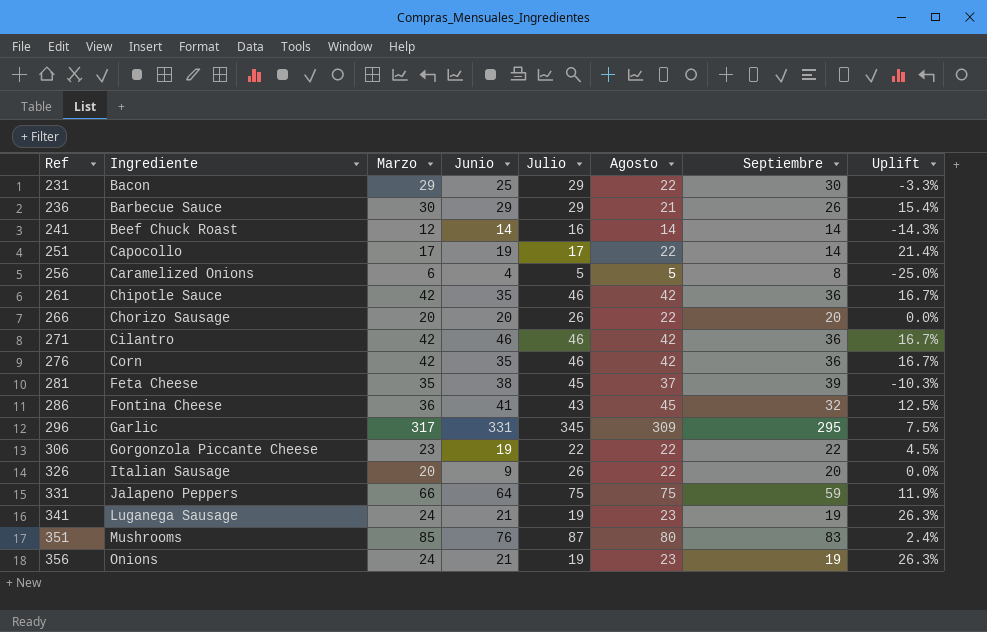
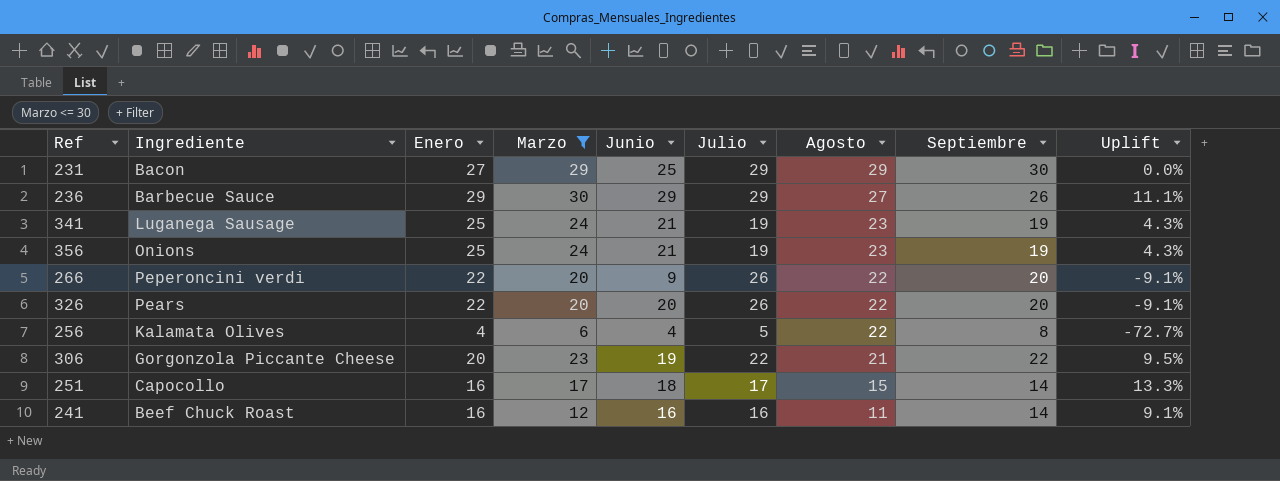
filter: none -> Marzo <= 30
row order: Ref ascending -> Agosto descending
column Enero | position: none -> 3
column Uplift | formula: ([Marzo] - [Septiembre]) / [Septiembre] -> ([Marzo] - [Agosto]) / [Agosto]
231 | Agosto: 22 -> 29
236 | Agosto: 21 -> 27
266 | Ingrediente: Chorizo Sausage -> Peperoncini verdi
266 | Junio: 20 -> 9
326 | Ingrediente: Italian Sausage -> Pears
326 | Junio: 9 -> 20
256 | Ingrediente: Caramelized Onions -> Kalamata Olives
256 | Agosto: 5 -> 22
306 | Agosto: 22 -> 21
251 | Junio: 19 -> 18
251 | Agosto: 22 -> 15
241 | Junio: 14 -> 16
241 | Agosto: 14 -> 11

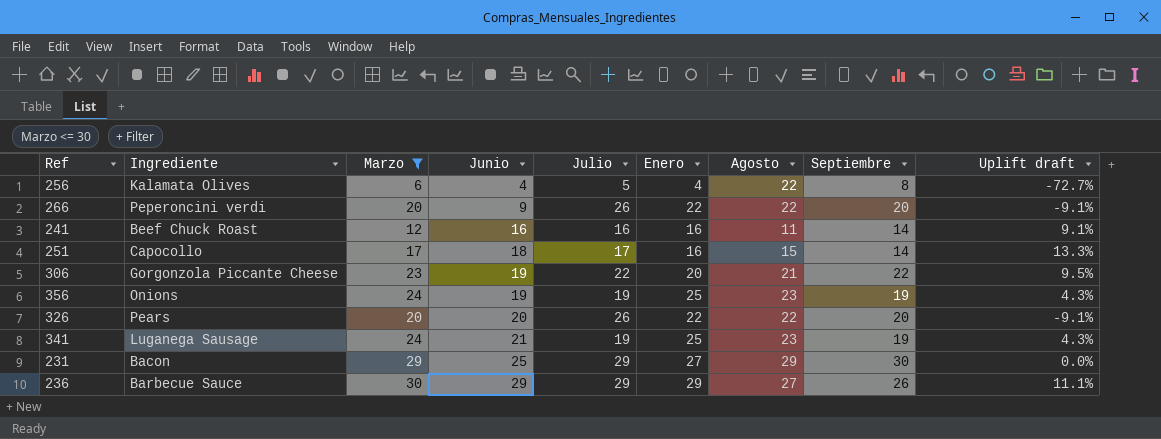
row order: Agosto descending -> Junio ascending
column Enero | position: 3 -> 6
column name: Uplift -> Uplift draft
356 | Junio: 21 -> 19

